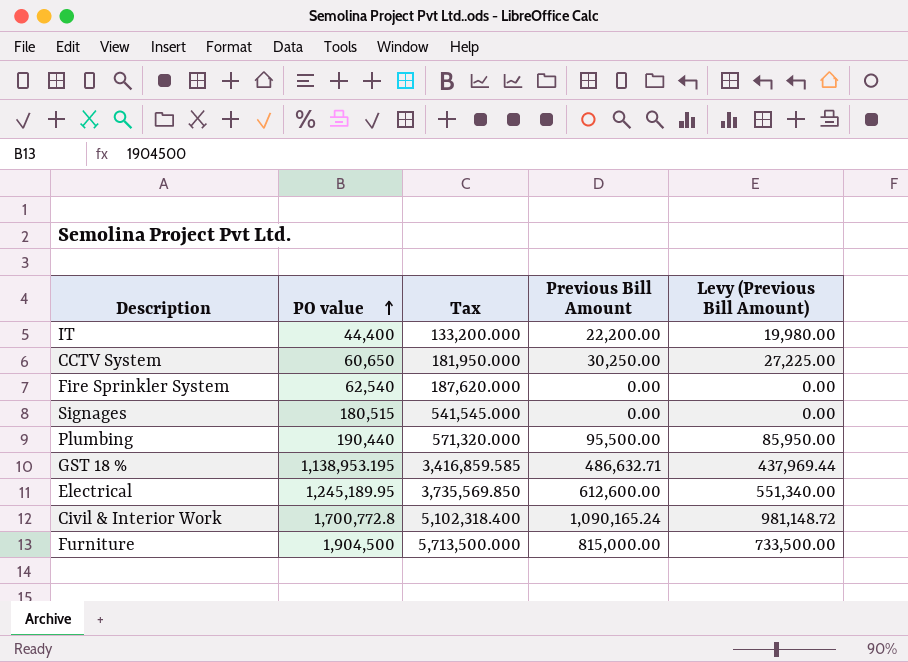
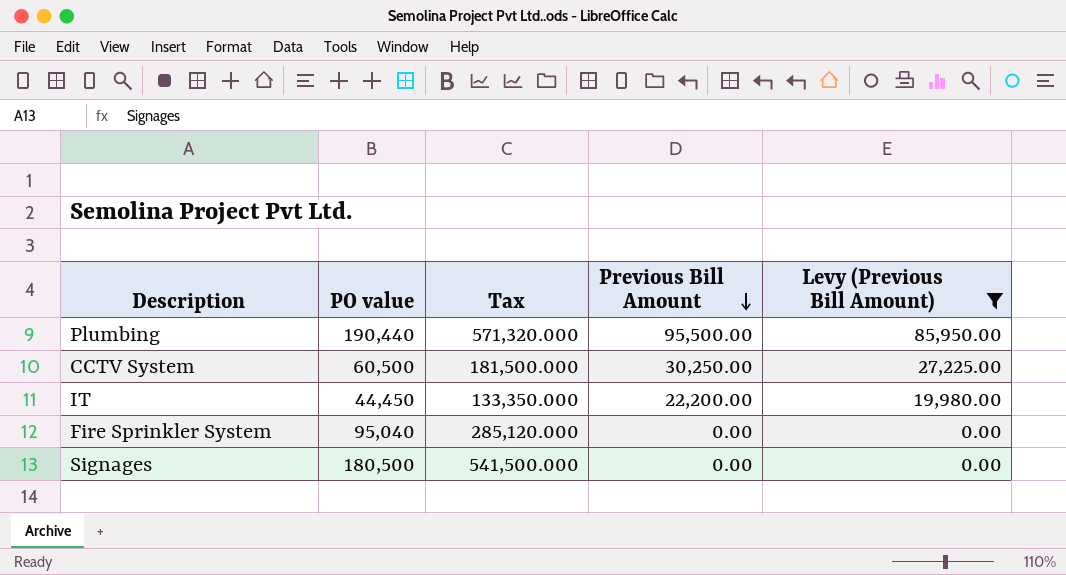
filter: none -> Levy (Previous Bill Amount) <= 85,950.00
row order: PO value ascending -> Previous Bill Amount descending
CCTV System | PO value: 60,650 -> 60,500
CCTV System | Tax: 181,950.000 -> 181,500.000
IT | PO value: 44,400 -> 44,450
IT | Tax: 133,200.000 -> 133,350.000
Fire Sprinkler System | PO value: 62,540 -> 95,040
Fire Sprinkler System | Tax: 187,620.000 -> 285,120.000
Signages | PO value: 180,515 -> 180,500
Signages | Tax: 541,545.000 -> 541,500.000

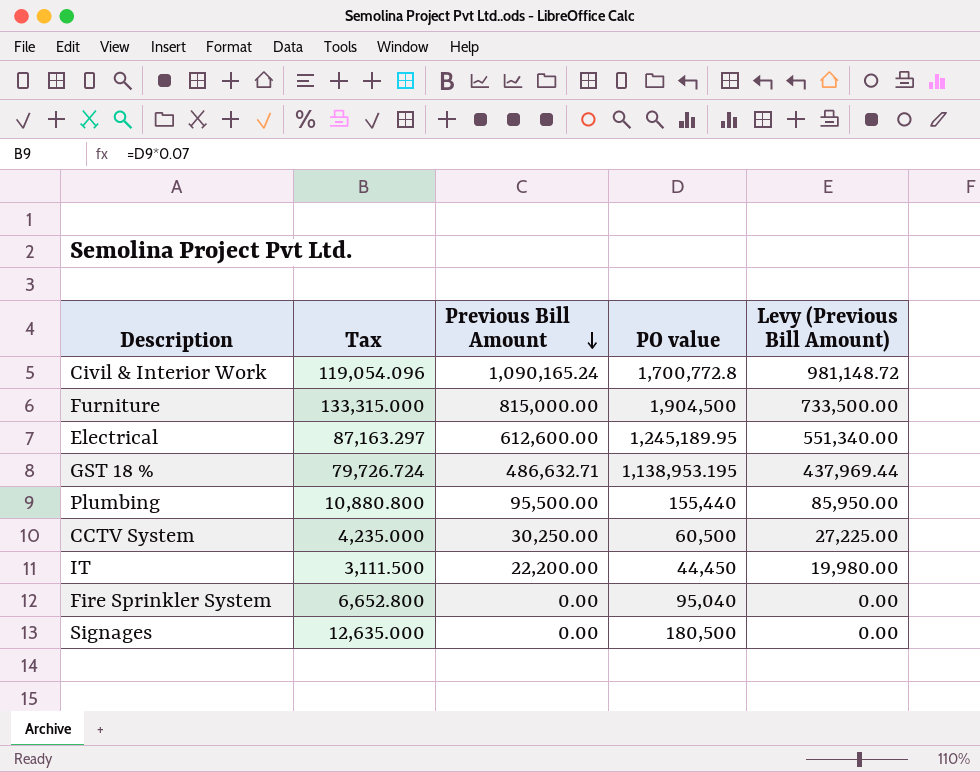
filter: Levy (Previous Bill Amount) <= 85,950.00 -> none
column Tax | formula: [PO value] * 3 -> [PO value] * 0.07
column PO value | position: 2 -> 4
Plumbing | PO value: 190,440 -> 155,440

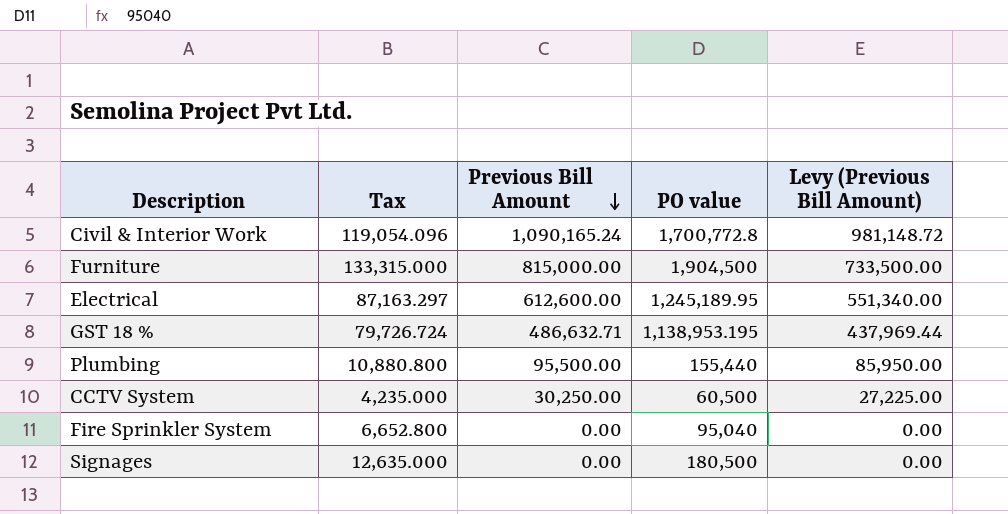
row IT: 3,111.500 | 22,200.00 | 44,450 | 19,980.00 -> none

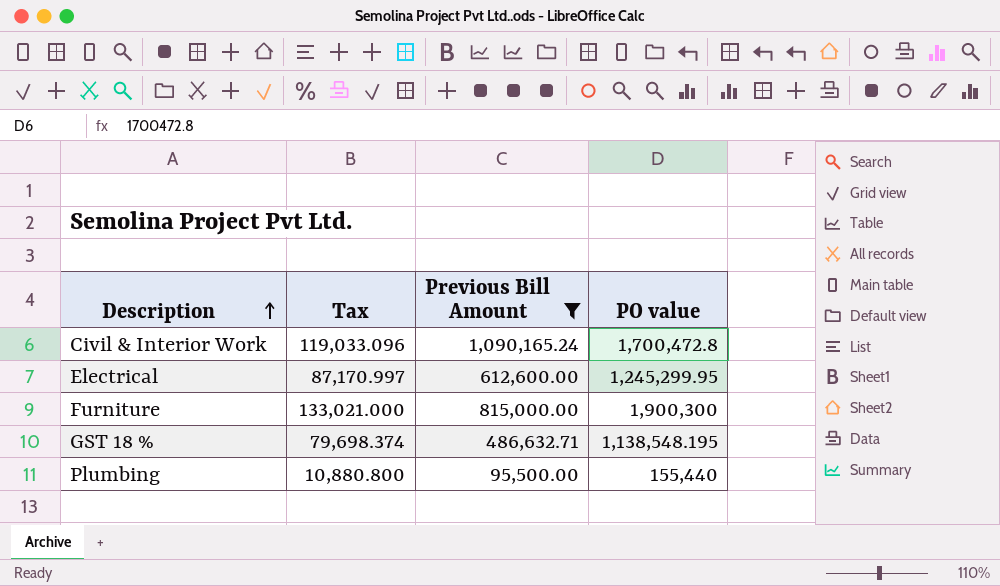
filter: none -> Previous Bill Amount >= 95,500.00
row order: Previous Bill Amount descending -> Description ascending
column Levy (Previous Bill Amount) | formula: [Previous Bill Amount] * 0.9 -> none
Civil & Interior Work | Tax: 119,054.096 -> 119,033.096
Civil & Interior Work | PO value: 1,700,772.8 -> 1,700,472.8
Electrical | Tax: 87,163.297 -> 87,170.997
Electrical | PO value: 1,245,189.95 -> 1,245,299.95
Furniture | Tax: 133,315.000 -> 133,021.000
Furniture | PO value: 1,904,500 -> 1,900,300
GST 18 % | Tax: 79,726.724 -> 79,698.374
GST 18 % | PO value: 1,138,953.195 -> 1,138,548.195

